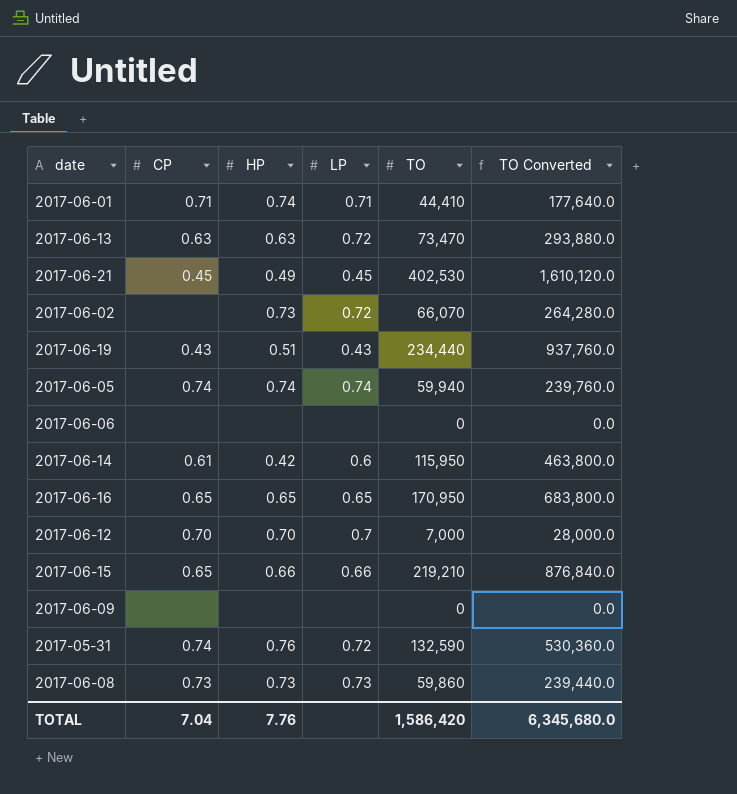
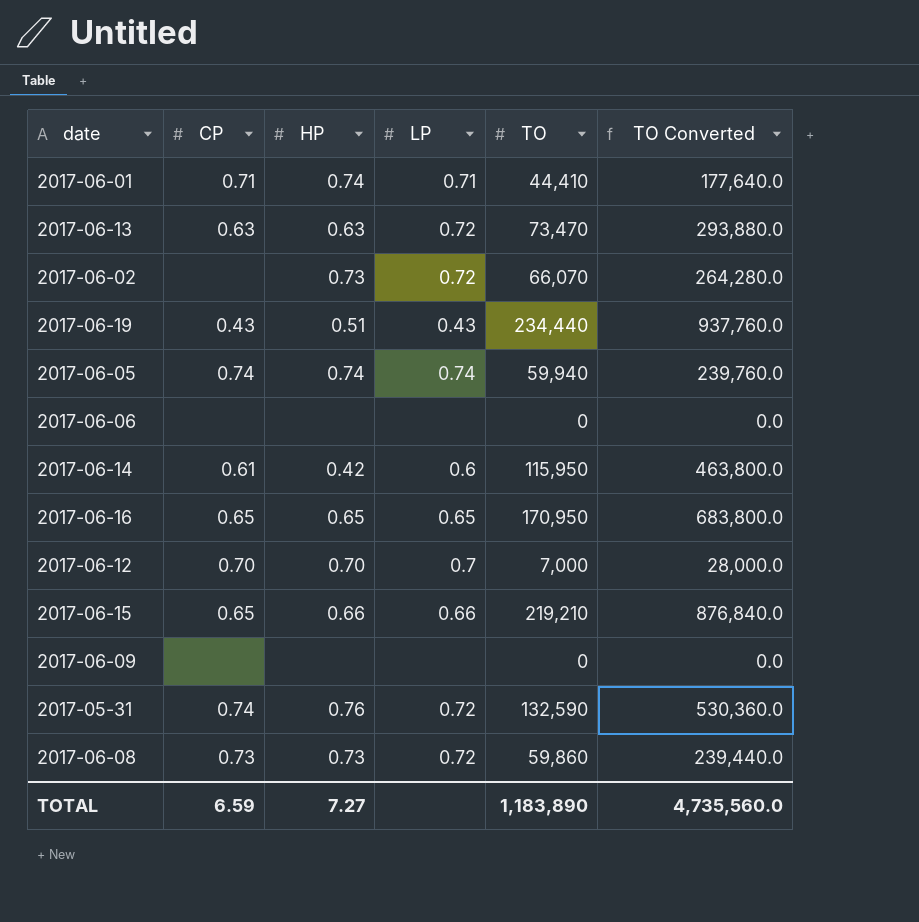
row 2017-06-21: 0.45 | 0.49 | 0.45 | 402,530 | 1,610,120.0 -> none
2017-06-08 | LP: 0.73 -> 0.72
TOTAL | CP: 7.04 -> 6.59
TOTAL | HP: 7.76 -> 7.27
TOTAL | TO: 1,586,420 -> 1,183,890
TOTAL | TO Converted: 6,345,680.0 -> 4,735,560.0

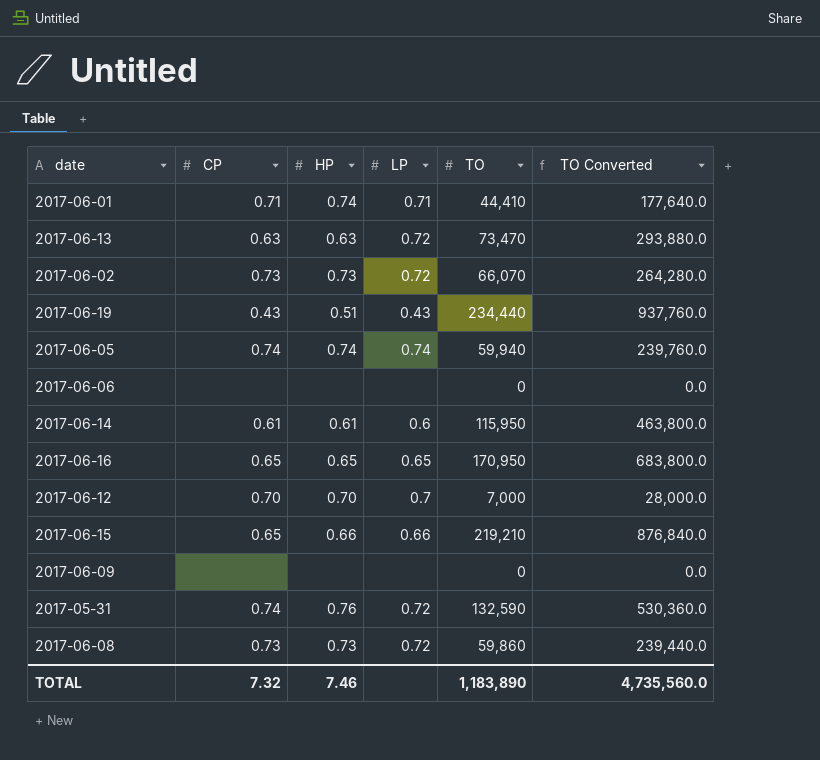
2017-06-02 | CP: none -> 0.73
2017-06-14 | HP: 0.42 -> 0.61
TOTAL | CP: 6.59 -> 7.32
TOTAL | HP: 7.27 -> 7.46

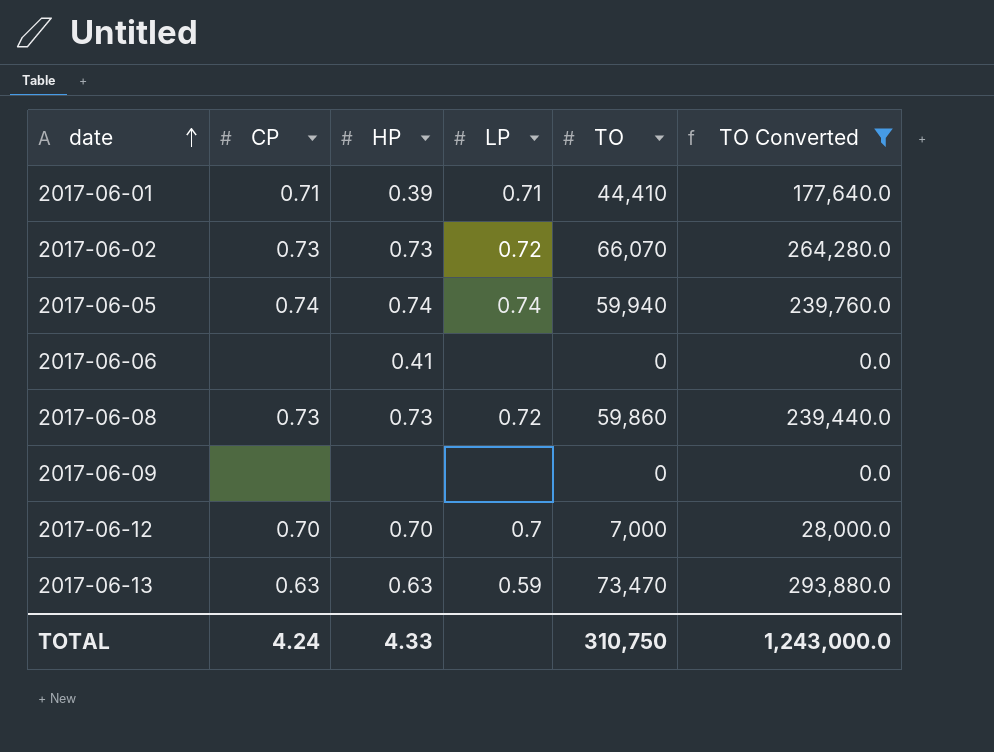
filter: none -> TO Converted <= 293,880.0
row order: none -> date ascending
2017-06-01 | HP: 0.74 -> 0.39
2017-06-06 | HP: none -> 0.41
2017-06-13 | LP: 0.72 -> 0.59
TOTAL | CP: 7.32 -> 4.24
TOTAL | HP: 7.46 -> 4.33
TOTAL | TO: 1,183,890 -> 310,750
TOTAL | TO Converted: 4,735,560.0 -> 1,243,000.0

